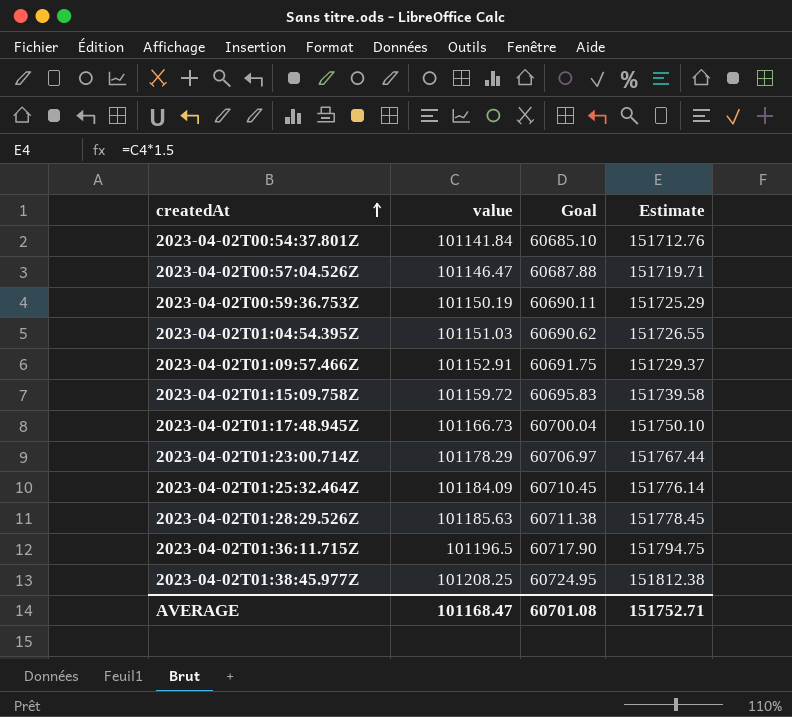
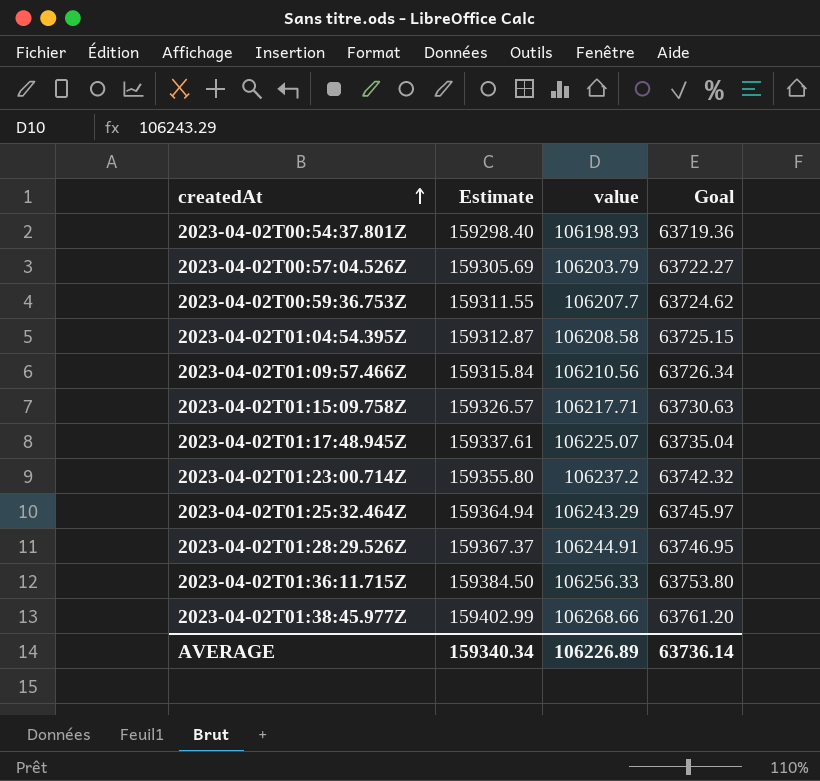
column Estimate | position: 4 -> 2
2023-04-02T00:54:37.801Z | Estimate: 151712.76 -> 159298.40
2023-04-02T00:54:37.801Z | value: 101141.84 -> 106198.93
2023-04-02T00:54:37.801Z | Goal: 60685.10 -> 63719.36
2023-04-02T00:57:04.526Z | Estimate: 151719.71 -> 159305.69
2023-04-02T00:57:04.526Z | value: 101146.47 -> 106203.79
2023-04-02T00:57:04.526Z | Goal: 60687.88 -> 63722.27
2023-04-02T00:59:36.753Z | Estimate: 151725.29 -> 159311.55
2023-04-02T00:59:36.753Z | value: 101150.19 -> 106207.7
2023-04-02T00:59:36.753Z | Goal: 60690.11 -> 63724.62
2023-04-02T01:04:54.395Z | Estimate: 151726.55 -> 159312.87
2023-04-02T01:04:54.395Z | value: 101151.03 -> 106208.58
2023-04-02T01:04:54.395Z | Goal: 60690.62 -> 63725.15
2023-04-02T01:09:57.466Z | Estimate: 151729.37 -> 159315.84
2023-04-02T01:09:57.466Z | value: 101152.91 -> 106210.56
2023-04-02T01:09:57.466Z | Goal: 60691.75 -> 63726.34
2023-04-02T01:15:09.758Z | Estimate: 151739.58 -> 159326.57
2023-04-02T01:15:09.758Z | value: 101159.72 -> 106217.71
2023-04-02T01:15:09.758Z | Goal: 60695.83 -> 63730.63
2023-04-02T01:17:48.945Z | Estimate: 151750.10 -> 159337.61
2023-04-02T01:17:48.945Z | value: 101166.73 -> 106225.07
2023-04-02T01:17:48.945Z | Goal: 60700.04 -> 63735.04
2023-04-02T01:23:00.714Z | Estimate: 151767.44 -> 159355.80
2023-04-02T01:23:00.714Z | value: 101178.29 -> 106237.2
2023-04-02T01:23:00.714Z | Goal: 60706.97 -> 63742.32
2023-04-02T01:25:32.464Z | Estimate: 151776.14 -> 159364.94
2023-04-02T01:25:32.464Z | value: 101184.09 -> 106243.29
2023-04-02T01:25:32.464Z | Goal: 60710.45 -> 63745.97
2023-04-02T01:28:29.526Z | Estimate: 151778.45 -> 159367.37
2023-04-02T01:28:29.526Z | value: 101185.63 -> 106244.91
2023-04-02T01:28:29.526Z | Goal: 60711.38 -> 63746.95
2023-04-02T01:36:11.715Z | Estimate: 151794.75 -> 159384.50
2023-04-02T01:36:11.715Z | value: 101196.5 -> 106256.33
2023-04-02T01:36:11.715Z | Goal: 60717.90 -> 63753.80
2023-04-02T01:38:45.977Z | Estimate: 151812.38 -> 159402.99
2023-04-02T01:38:45.977Z | value: 101208.25 -> 106268.66
2023-04-02T01:38:45.977Z | Goal: 60724.95 -> 63761.20
AVERAGE | Estimate: 151752.71 -> 159340.34
AVERAGE | value: 101168.47 -> 106226.89
AVERAGE | Goal: 60701.08 -> 63736.14

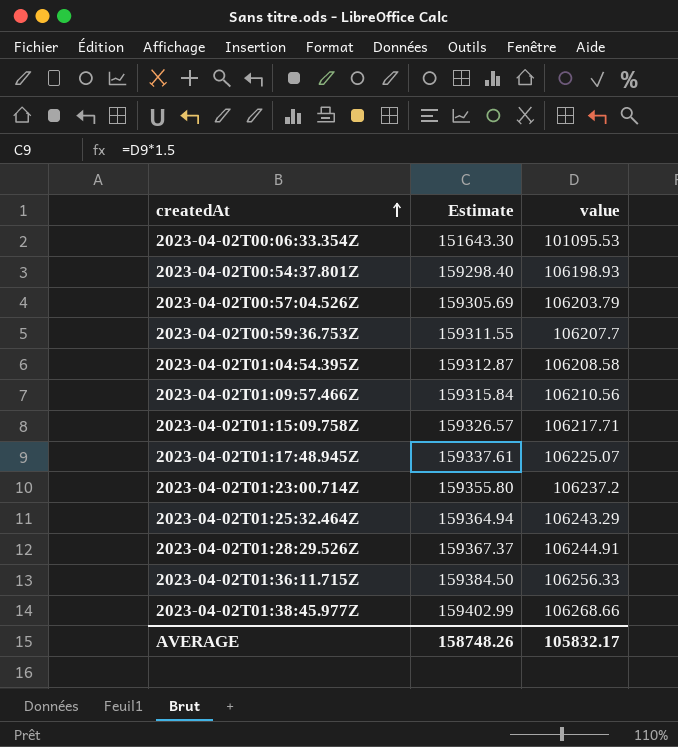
column Goal | formula: [value] * 0.6 -> none
row 2023-04-02T00:06:33.354Z: none -> 151643.30 | 101095.53
AVERAGE | Estimate: 159340.34 -> 158748.26
AVERAGE | value: 106226.89 -> 105832.17

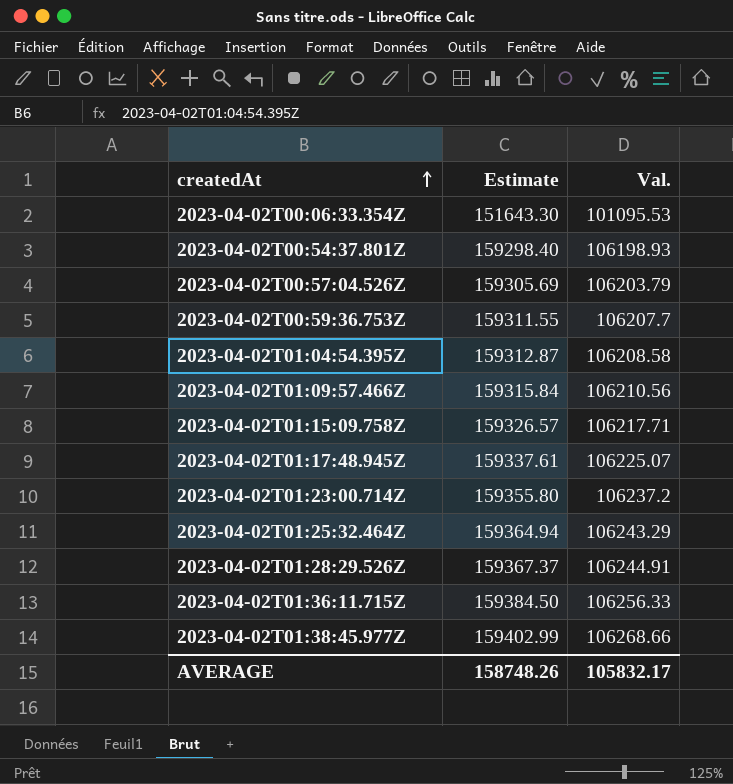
column name: value -> Val.

